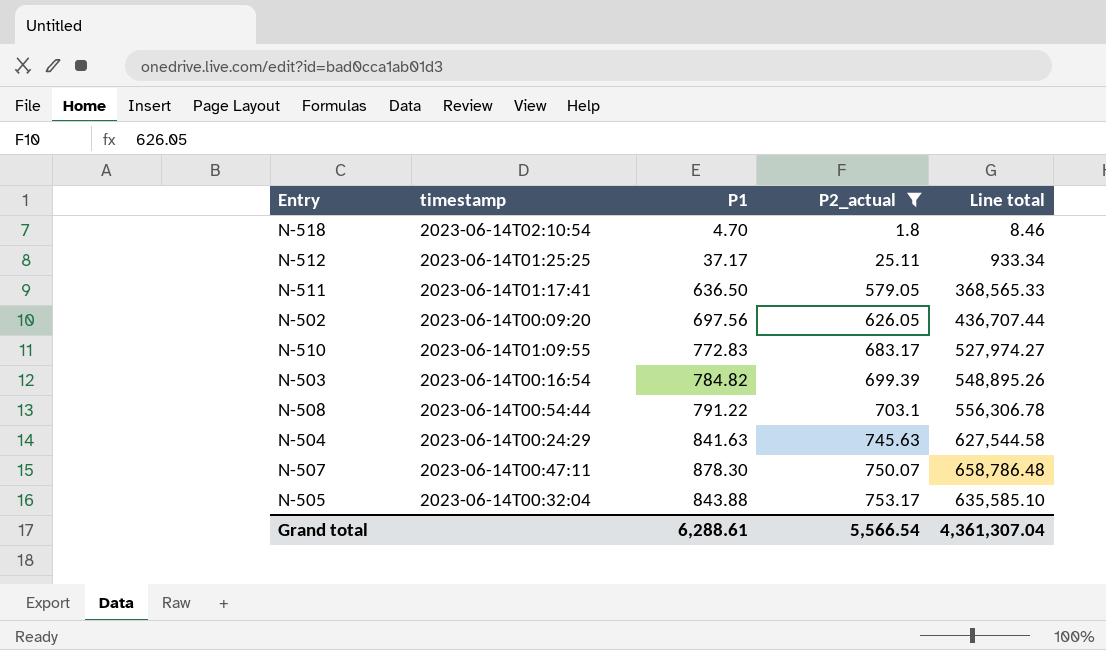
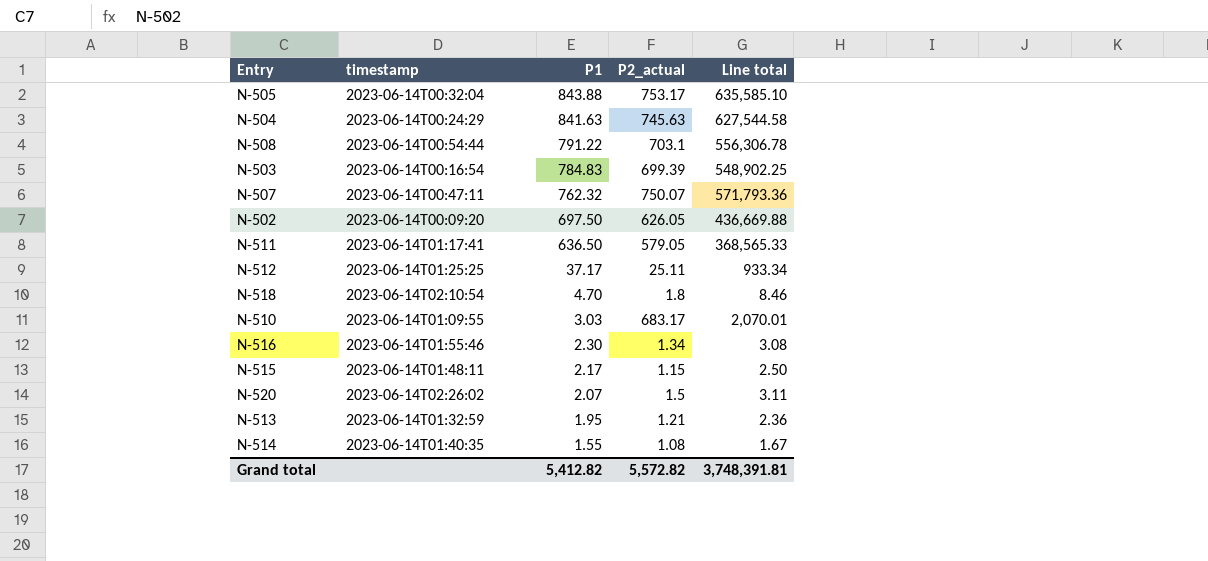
filter: P2_actual >= 1.8 -> none
row order: P2_actual ascending -> P1 descending
N-503 | P1: 784.82 -> 784.83
N-503 | Line total: 548,895.26 -> 548,902.25
N-507 | P1: 878.30 -> 762.32
N-507 | Line total: 658,786.48 -> 571,793.36
N-502 | P1: 697.56 -> 697.50
N-502 | Line total: 436,707.44 -> 436,669.88
N-510 | P1: 772.83 -> 3.03
N-510 | Line total: 527,974.27 -> 2,070.01
Grand total | P1: 6,288.61 -> 5,412.82
Grand total | P2_actual: 5,566.54 -> 5,572.82
Grand total | Line total: 4,361,307.04 -> 3,748,391.81

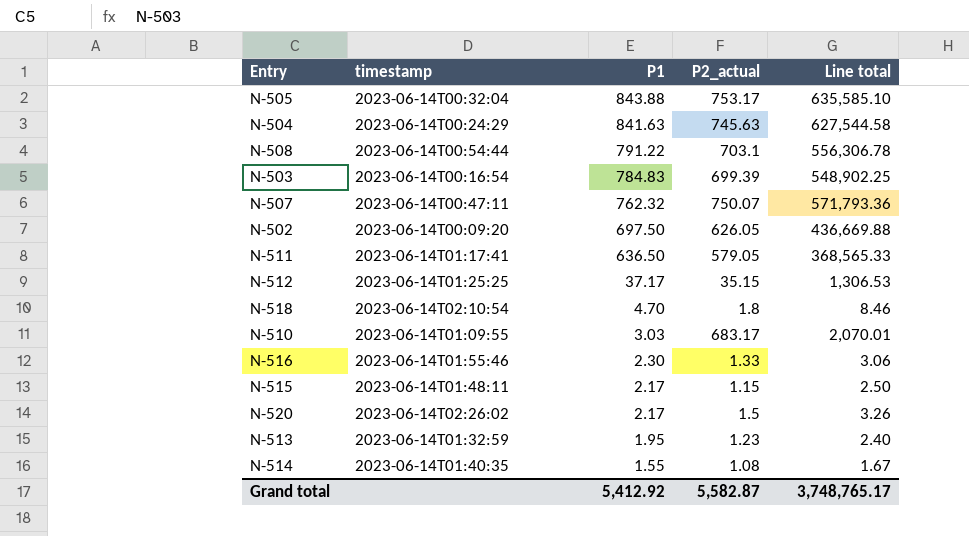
N-512 | P2_actual: 25.11 -> 35.15
N-512 | Line total: 933.34 -> 1,306.53
N-516 | P2_actual: 1.34 -> 1.33
N-516 | Line total: 3.08 -> 3.06
N-520 | P1: 2.07 -> 2.17
N-520 | Line total: 3.11 -> 3.26
N-513 | P2_actual: 1.21 -> 1.23
N-513 | Line total: 2.36 -> 2.40
Grand total | P1: 5,412.82 -> 5,412.92
Grand total | P2_actual: 5,572.82 -> 5,582.87
Grand total | Line total: 3,748,391.81 -> 3,748,765.17

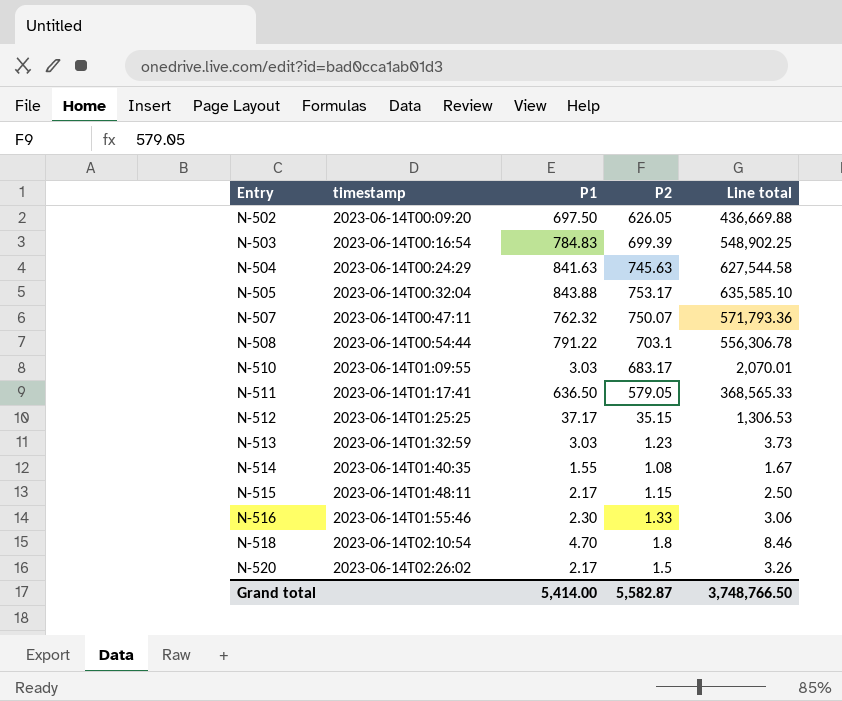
row order: P1 descending -> Entry ascending
column name: P2_actual -> P2
N-513 | P1: 1.95 -> 3.03
N-513 | Line total: 2.40 -> 3.73
Grand total | P1: 5,412.92 -> 5,414.00
Grand total | Line total: 3,748,765.17 -> 3,748,766.50

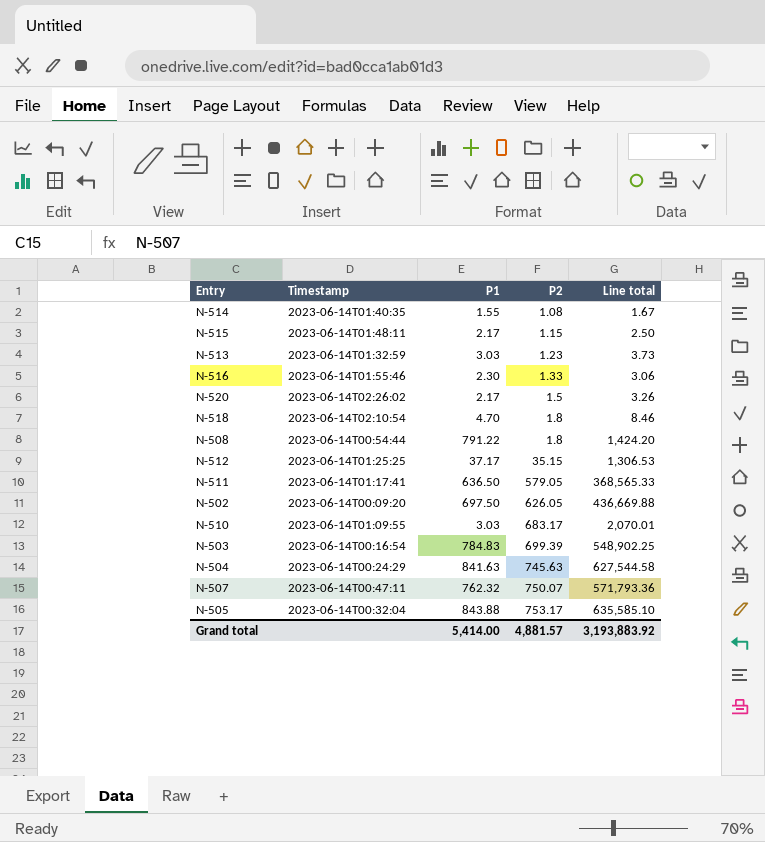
row order: Entry ascending -> P2 ascending
column name: timestamp -> Timestamp
N-508 | P2: 703.1 -> 1.8
N-508 | Line total: 556,306.78 -> 1,424.20
Grand total | P2: 5,582.87 -> 4,881.57
Grand total | Line total: 3,748,766.50 -> 3,193,883.92

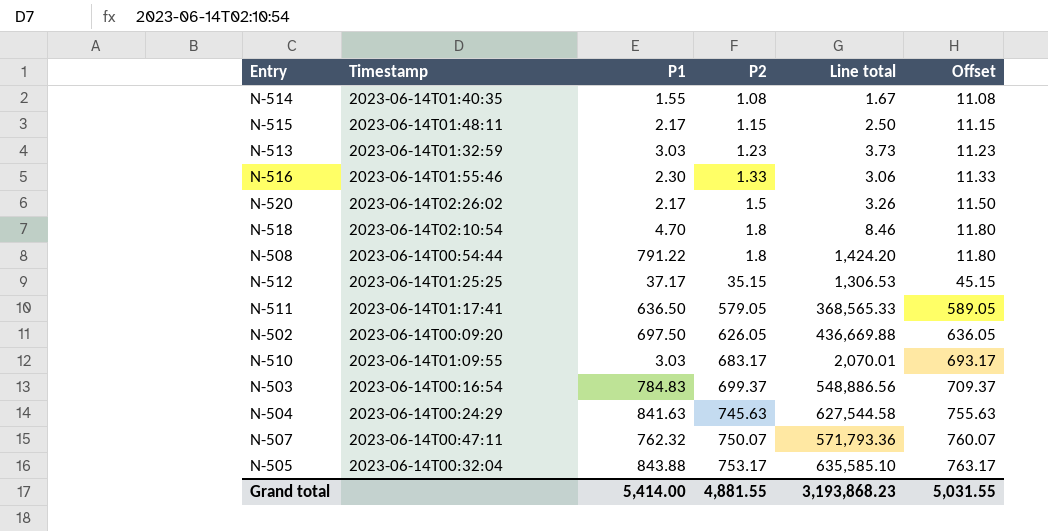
column Offset | formula: none -> [P2] + 10
N-503 | P2: 699.39 -> 699.37
N-503 | Line total: 548,902.25 -> 548,886.56
Grand total | P2: 4,881.57 -> 4,881.55
Grand total | Line total: 3,193,883.92 -> 3,193,868.23

